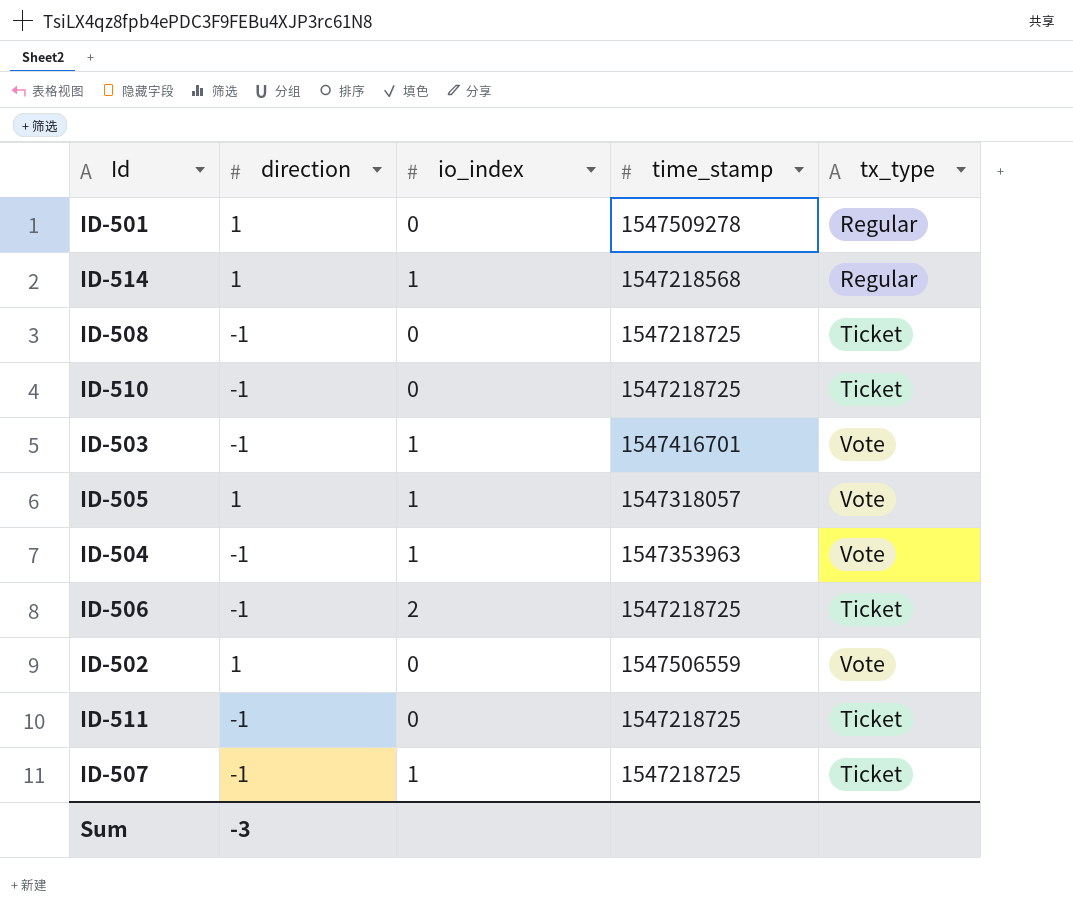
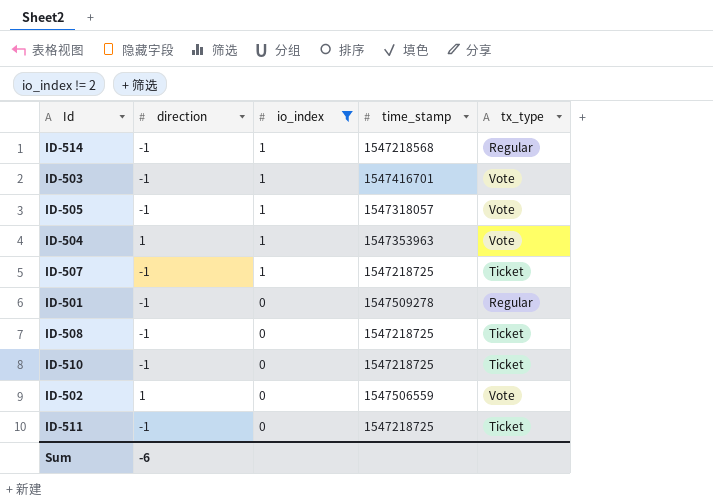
filter: none -> io_index != 2
row order: none -> io_index descending
ID-514 | direction: 1 -> -1
ID-505 | direction: 1 -> -1
ID-504 | direction: -1 -> 1
ID-501 | direction: 1 -> -1
Sum | direction: -3 -> -6

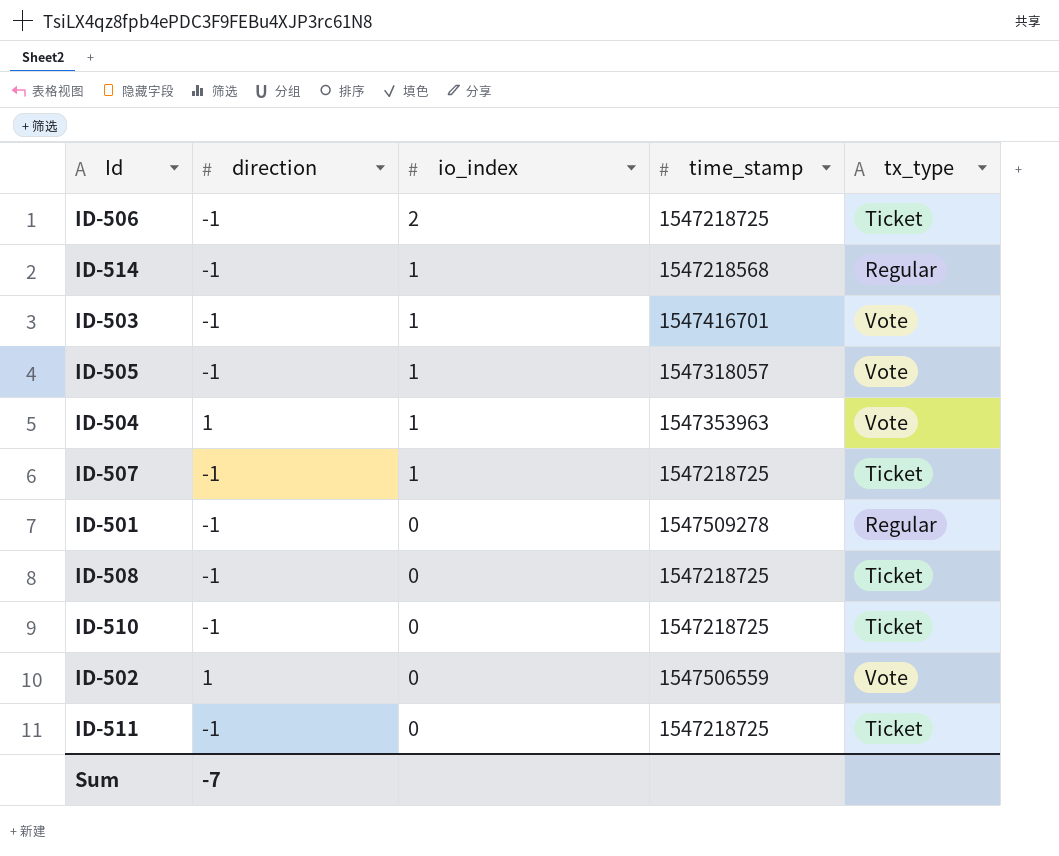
filter: io_index != 2 -> none
Sum | direction: -6 -> -7

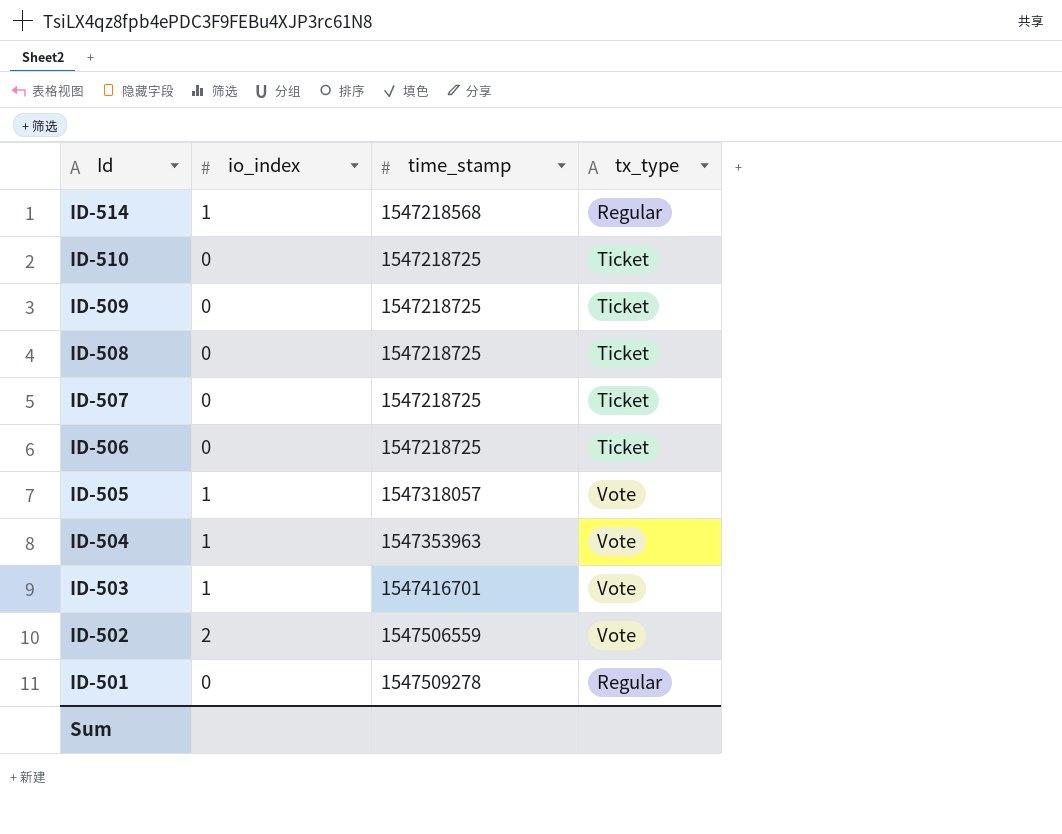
row order: io_index descending -> Id descending
column direction | position: 2 -> none
row ID-511: -1 | 0 | 1547218725 | Ticket -> none
row ID-509: none -> 0 | 1547218725 | Ticket
ID-507 | io_index: 1 -> 0
ID-506 | io_index: 2 -> 0
ID-502 | io_index: 0 -> 2

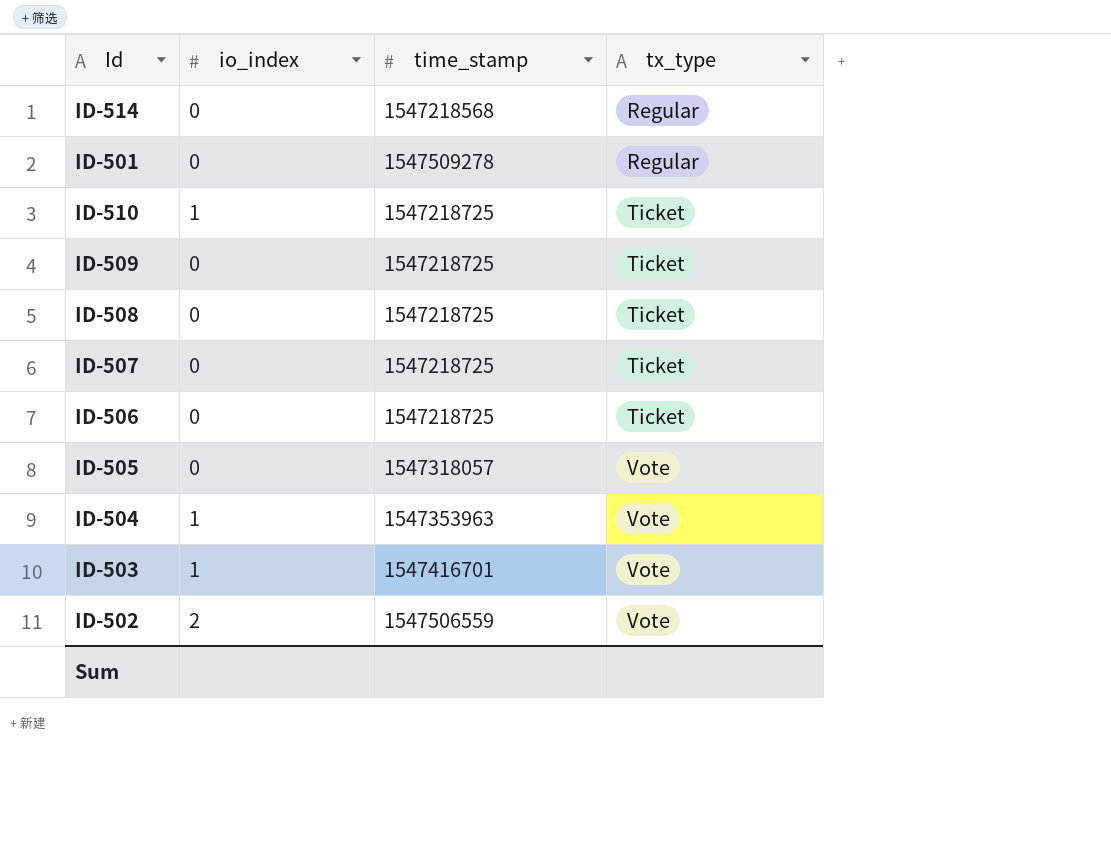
row order: Id descending -> tx_type ascending
ID-514 | io_index: 1 -> 0
ID-510 | io_index: 0 -> 1
ID-505 | io_index: 1 -> 0

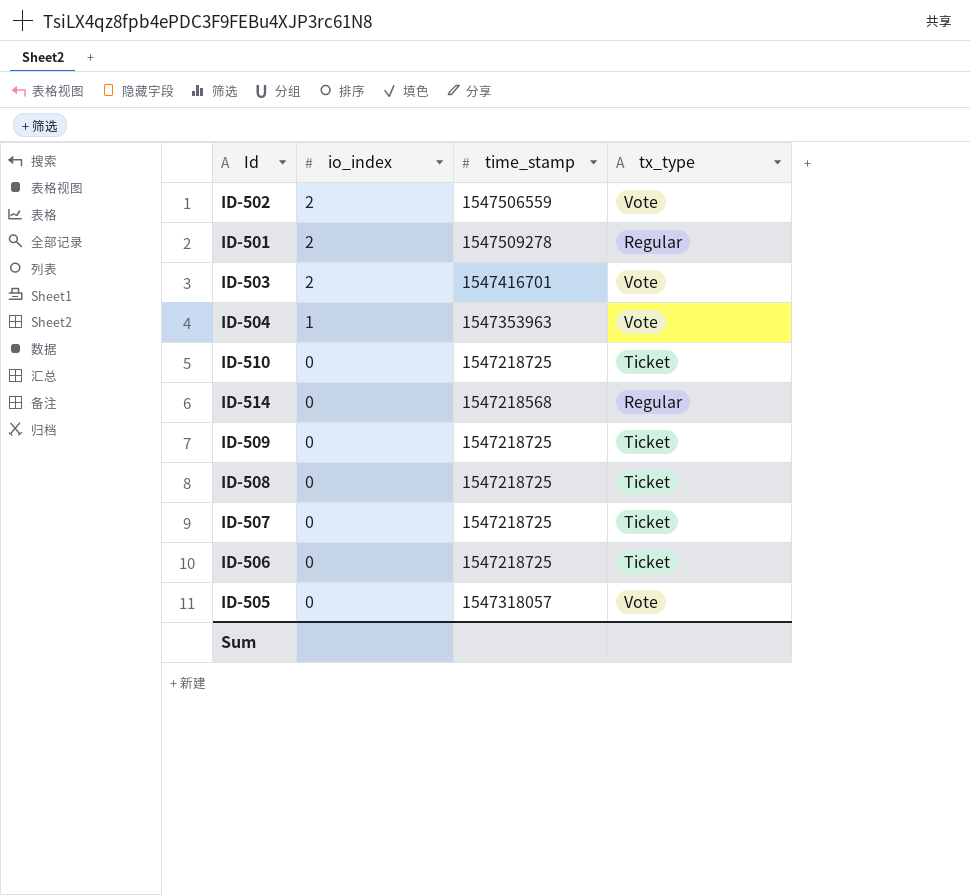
row order: tx_type ascending -> io_index descending
ID-501 | io_index: 0 -> 2
ID-503 | io_index: 1 -> 2
ID-510 | io_index: 1 -> 0

